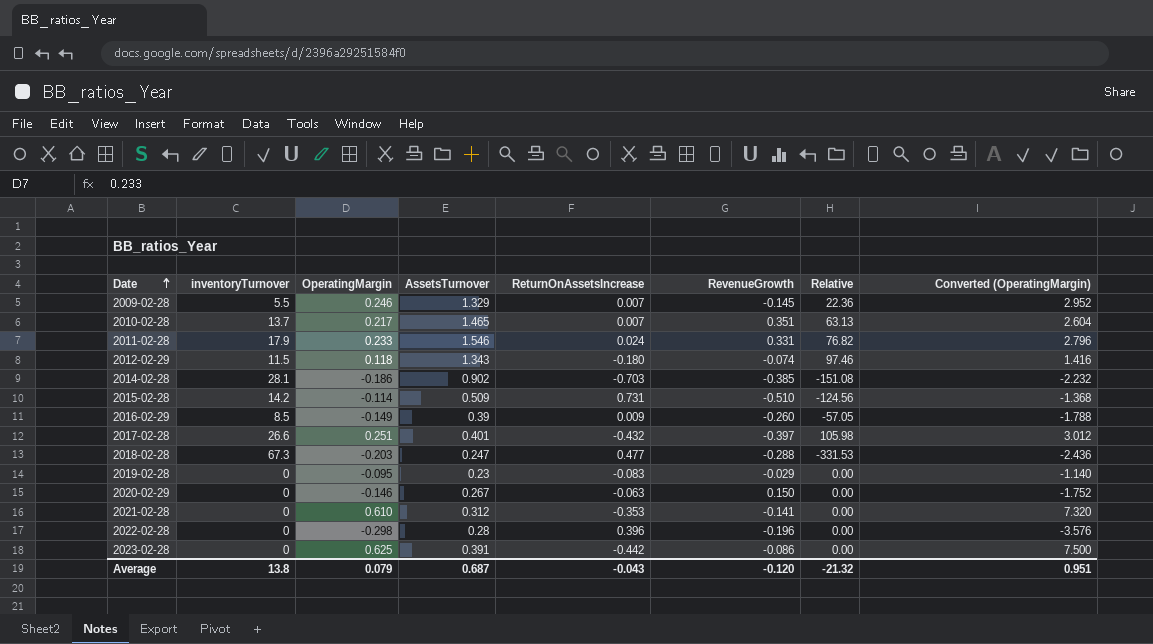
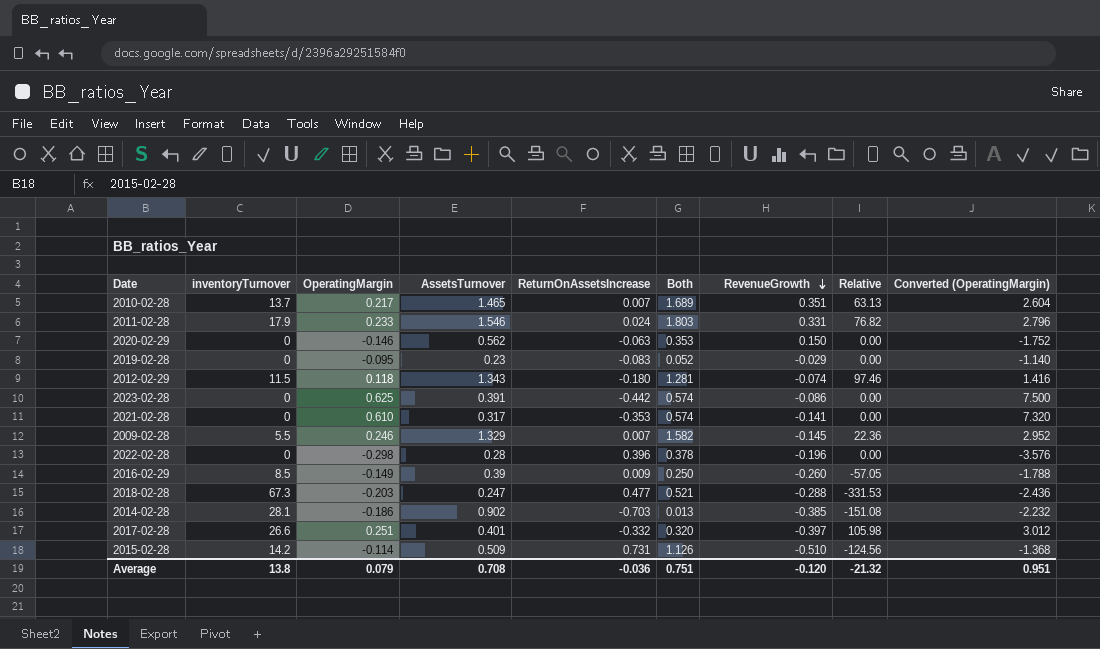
row order: Date ascending -> RevenueGrowth descending
column Both | formula: none -> [OperatingMargin] + [AssetsTurnover] + [ReturnOnAssetsIncrease]
2020-02-29 | AssetsTurnover: 0.267 -> 0.562
2021-02-28 | AssetsTurnover: 0.312 -> 0.317
2017-02-28 | ReturnOnAssetsIncrease: -0.432 -> -0.332
Average | AssetsTurnover: 0.687 -> 0.708
Average | ReturnOnAssetsIncrease: -0.043 -> -0.036

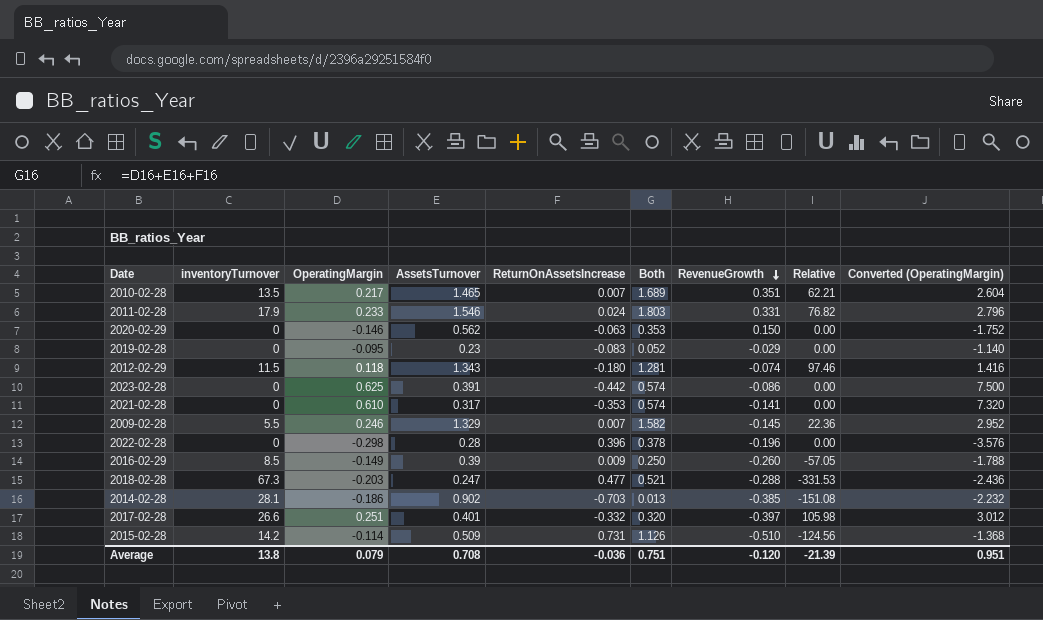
2010-02-28 | inventoryTurnover: 13.7 -> 13.5
2010-02-28 | Relative: 63.13 -> 62.21
Average | Relative: -21.32 -> -21.39

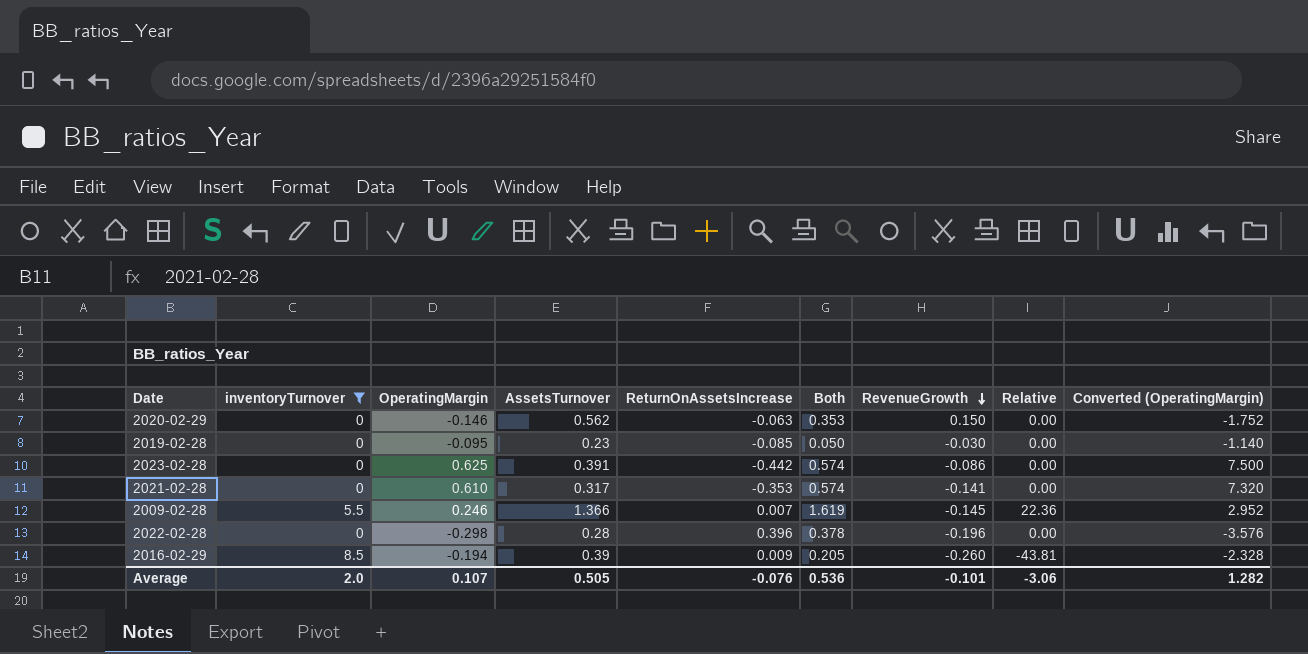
filter: none -> inventoryTurnover <= 8.5
2019-02-28 | ReturnOnAssetsIncrease: -0.083 -> -0.085
2019-02-28 | Both: 0.052 -> 0.050
2019-02-28 | RevenueGrowth: -0.029 -> -0.030
2009-02-28 | AssetsTurnover: 1.329 -> 1.366
2009-02-28 | Both: 1.582 -> 1.619
2016-02-29 | OperatingMargin: -0.149 -> -0.194
2016-02-29 | Both: 0.250 -> 0.205
2016-02-29 | Relative: -57.05 -> -43.81
2016-02-29 | Converted (OperatingMargin): -1.788 -> -2.328
Average | inventoryTurnover: 13.8 -> 2.0
Average | OperatingMargin: 0.079 -> 0.107
Average | AssetsTurnover: 0.708 -> 0.505
Average | ReturnOnAssetsIncrease: -0.036 -> -0.076
Average | Both: 0.751 -> 0.536
Average | RevenueGrowth: -0.120 -> -0.101
Average | Relative: -21.39 -> -3.06
Average | Converted (OperatingMargin): 0.951 -> 1.282

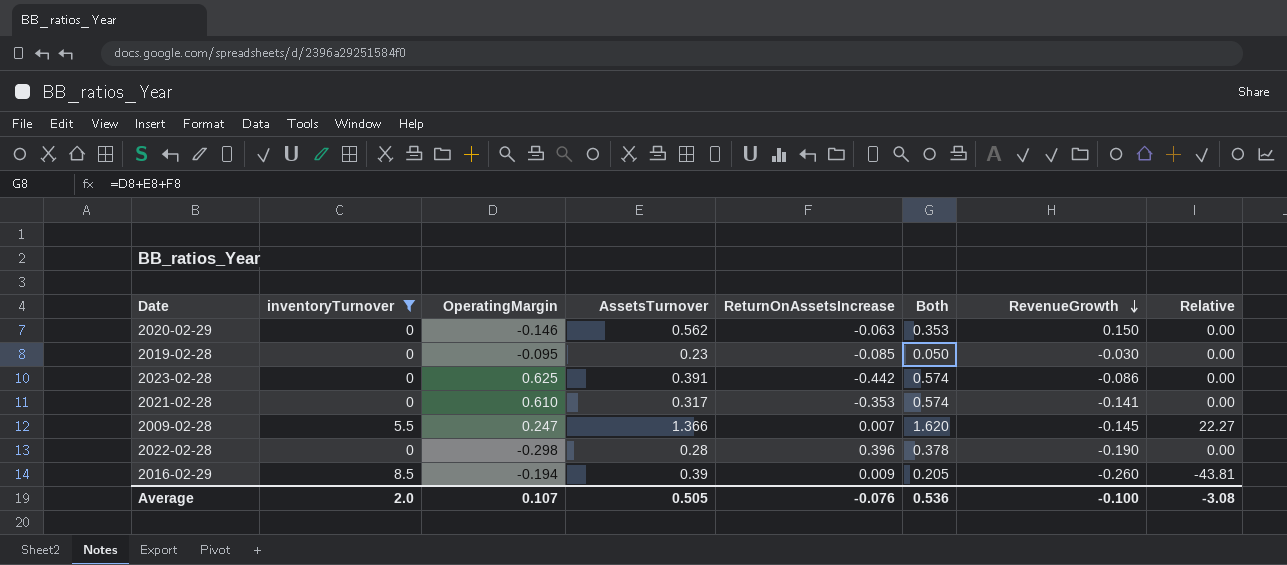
column Converted (OperatingMargin) | formula: [OperatingMargin] * 12 -> none
2009-02-28 | OperatingMargin: 0.246 -> 0.247
2009-02-28 | Both: 1.619 -> 1.620
2009-02-28 | Relative: 22.36 -> 22.27
2022-02-28 | RevenueGrowth: -0.196 -> -0.190
Average | RevenueGrowth: -0.101 -> -0.100
Average | Relative: -3.06 -> -3.08

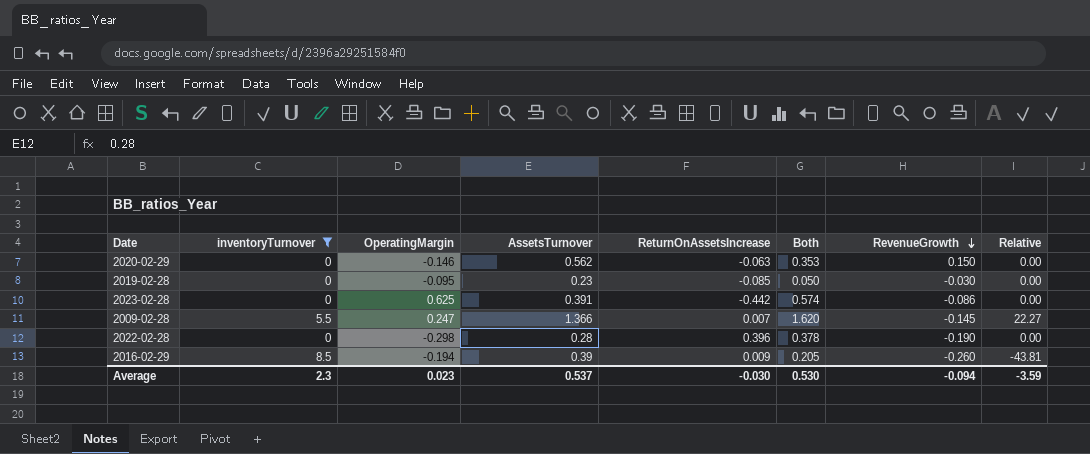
row 2021-02-28: 0 | 0.610 | 0.317 | -0.353 | 0.574 | -0.141 | 0.00 -> none
Average | inventoryTurnover: 2.0 -> 2.3
Average | OperatingMargin: 0.107 -> 0.023
Average | AssetsTurnover: 0.505 -> 0.537
Average | ReturnOnAssetsIncrease: -0.076 -> -0.030
Average | Both: 0.536 -> 0.530
Average | RevenueGrowth: -0.100 -> -0.094
Average | Relative: -3.08 -> -3.59

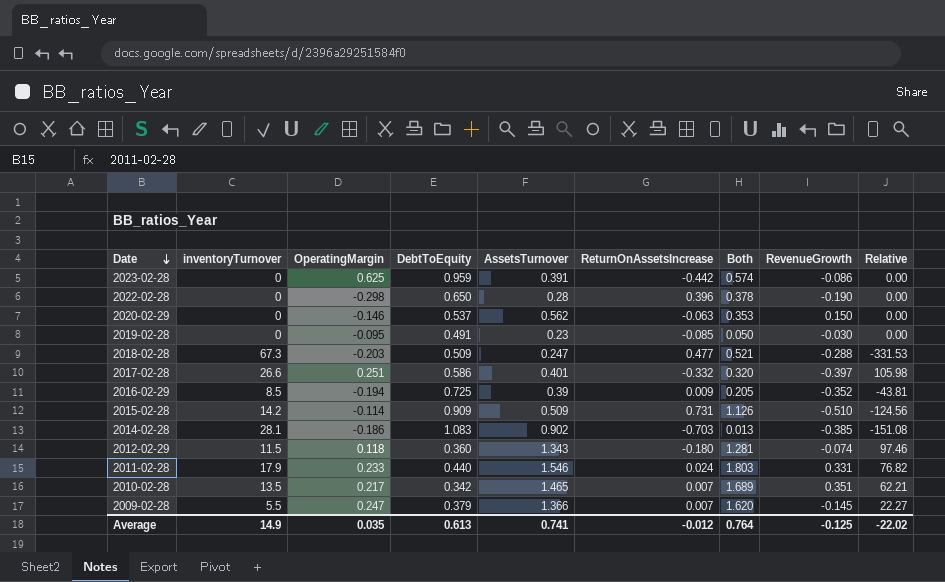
filter: inventoryTurnover <= 8.5 -> none
row order: RevenueGrowth descending -> Date descending
column DebtToEquity | position: none -> 4
2016-02-29 | RevenueGrowth: -0.260 -> -0.352
Average | inventoryTurnover: 2.3 -> 14.9
Average | OperatingMargin: 0.023 -> 0.035
Average | AssetsTurnover: 0.537 -> 0.741
Average | ReturnOnAssetsIncrease: -0.030 -> -0.012
Average | Both: 0.530 -> 0.764
Average | RevenueGrowth: -0.094 -> -0.125
Average | Relative: -3.59 -> -22.02

